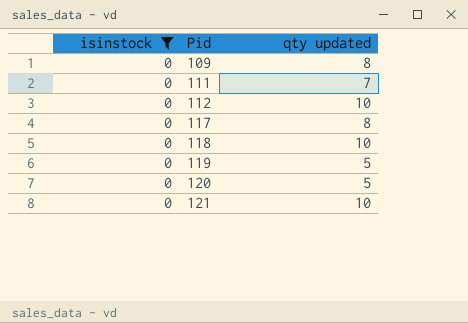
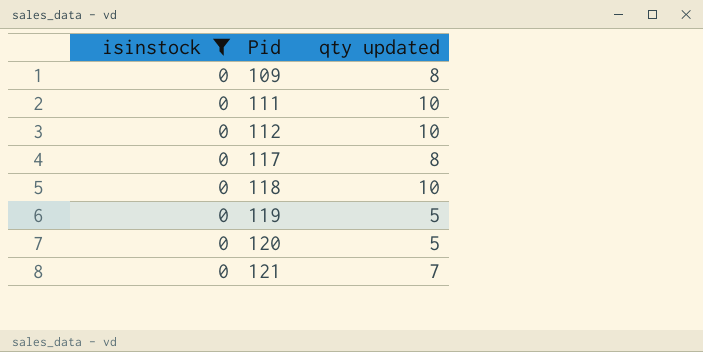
111 | qty updated: 7 -> 10
121 | qty updated: 10 -> 7

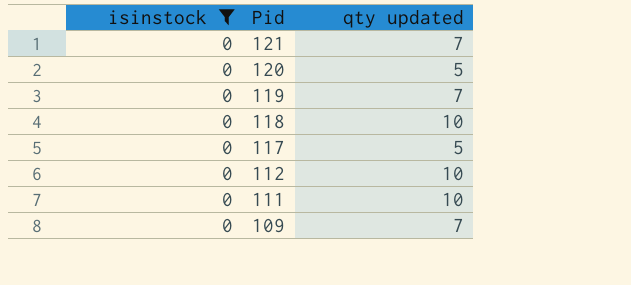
row order: Pid ascending -> Pid descending
119 | qty updated: 5 -> 7
117 | qty updated: 8 -> 5
109 | qty updated: 8 -> 7

